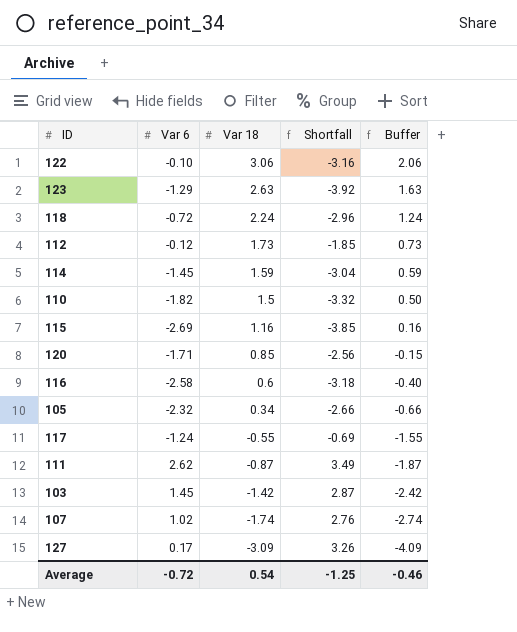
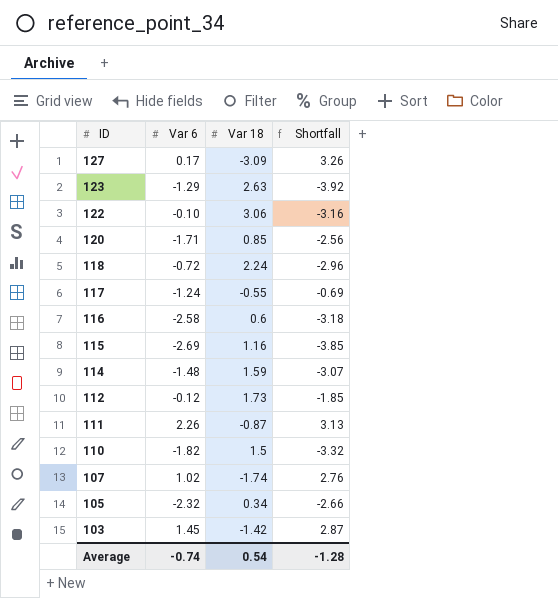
row order: Var 18 descending -> ID descending
column Buffer | formula: [Var 18] - 1 -> none
114 | Var 6: -1.45 -> -1.48
114 | Shortfall: -3.04 -> -3.07
111 | Var 6: 2.62 -> 2.26
111 | Shortfall: 3.49 -> 3.13
Average | Var 6: -0.72 -> -0.74
Average | Shortfall: -1.25 -> -1.28

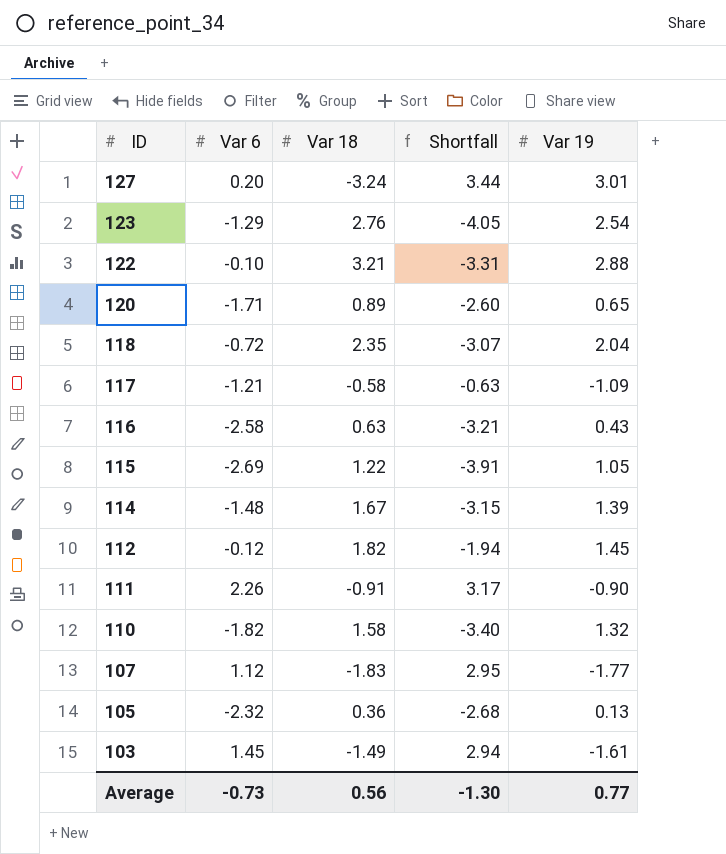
column Var 19 | position: none -> 5
127 | Var 6: 0.17 -> 0.20
127 | Var 18: -3.09 -> -3.24
127 | Shortfall: 3.26 -> 3.44
123 | Var 18: 2.63 -> 2.76
123 | Shortfall: -3.92 -> -4.05
122 | Var 18: 3.06 -> 3.21
122 | Shortfall: -3.16 -> -3.31
120 | Var 18: 0.85 -> 0.89
120 | Shortfall: -2.56 -> -2.60
118 | Var 18: 2.24 -> 2.35
118 | Shortfall: -2.96 -> -3.07
117 | Var 6: -1.24 -> -1.21
117 | Var 18: -0.55 -> -0.58
117 | Shortfall: -0.69 -> -0.63
116 | Var 18: 0.6 -> 0.63
116 | Shortfall: -3.18 -> -3.21
115 | Var 18: 1.16 -> 1.22
115 | Shortfall: -3.85 -> -3.91
114 | Var 18: 1.59 -> 1.67
114 | Shortfall: -3.07 -> -3.15
112 | Var 18: 1.73 -> 1.82
112 | Shortfall: -1.85 -> -1.94
111 | Var 18: -0.87 -> -0.91
111 | Shortfall: 3.13 -> 3.17
110 | Var 18: 1.5 -> 1.58
110 | Shortfall: -3.32 -> -3.40
107 | Var 6: 1.02 -> 1.12
107 | Var 18: -1.74 -> -1.83
107 | Shortfall: 2.76 -> 2.95
105 | Var 18: 0.34 -> 0.36
105 | Shortfall: -2.66 -> -2.68
103 | Var 18: -1.42 -> -1.49
103 | Shortfall: 2.87 -> 2.94
Average | Var 6: -0.74 -> -0.73
Average | Var 18: 0.54 -> 0.56
Average | Shortfall: -1.28 -> -1.30

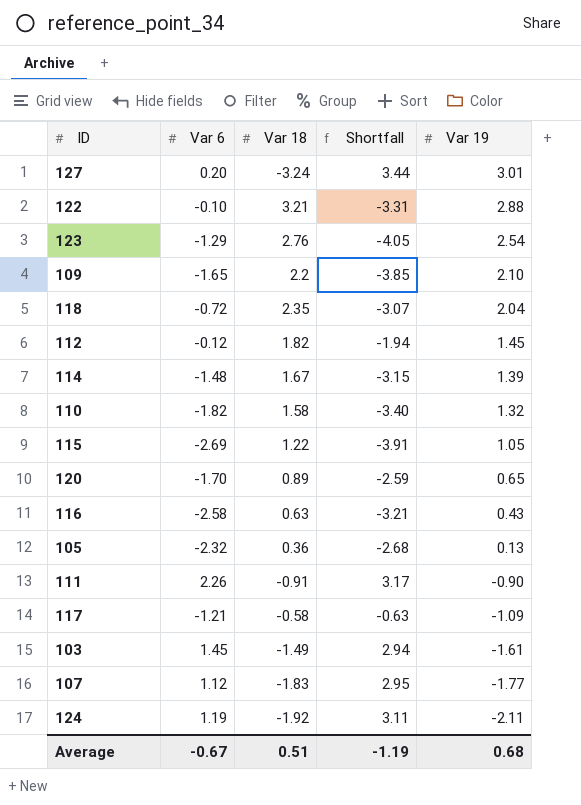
row order: ID descending -> Var 19 descending
row 109: none -> -1.65 | 2.2 | -3.85 | 2.10
120 | Var 6: -1.71 -> -1.70
120 | Shortfall: -2.60 -> -2.59
row 124: none -> 1.19 | -1.92 | 3.11 | -2.11
Average | Var 6: -0.73 -> -0.67
Average | Var 18: 0.56 -> 0.51
Average | Shortfall: -1.30 -> -1.19
Average | Var 19: 0.77 -> 0.68

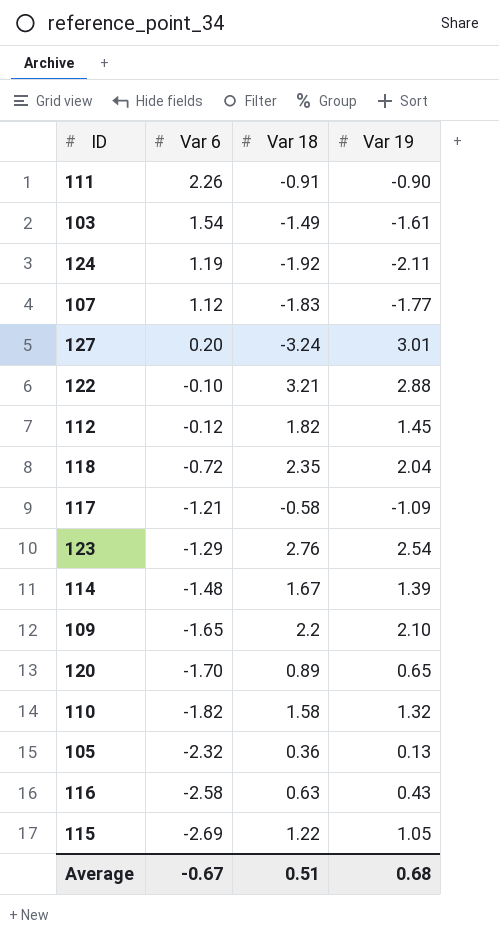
row order: Var 19 descending -> Var 6 descending
column Shortfall | formula: [Var 6] - [Var 18] -> none
103 | Var 6: 1.45 -> 1.54

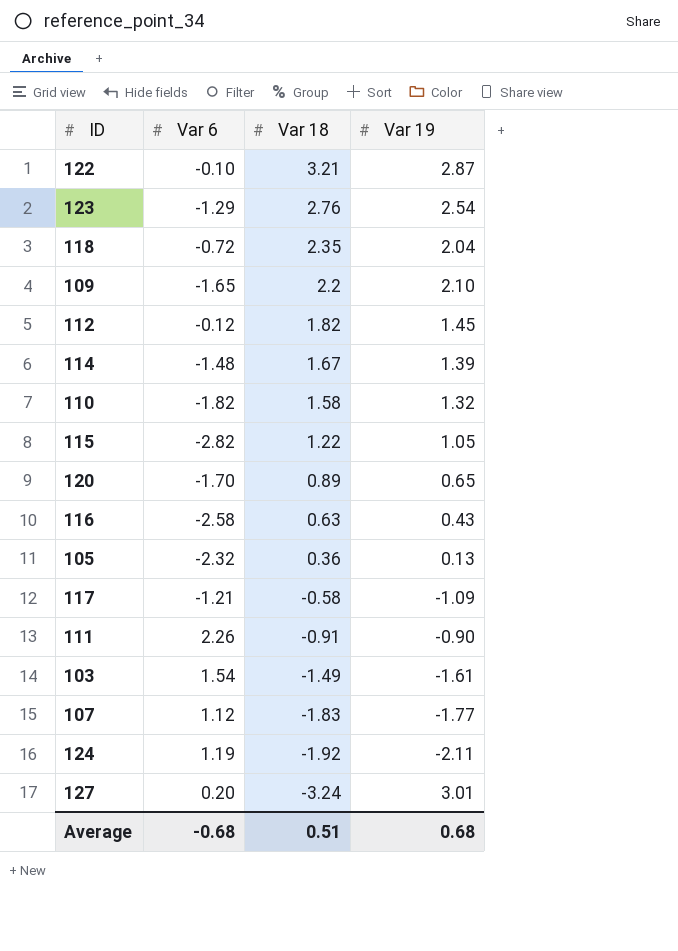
row order: Var 6 descending -> Var 18 descending
122 | Var 19: 2.88 -> 2.87
115 | Var 6: -2.69 -> -2.82
Average | Var 6: -0.67 -> -0.68

